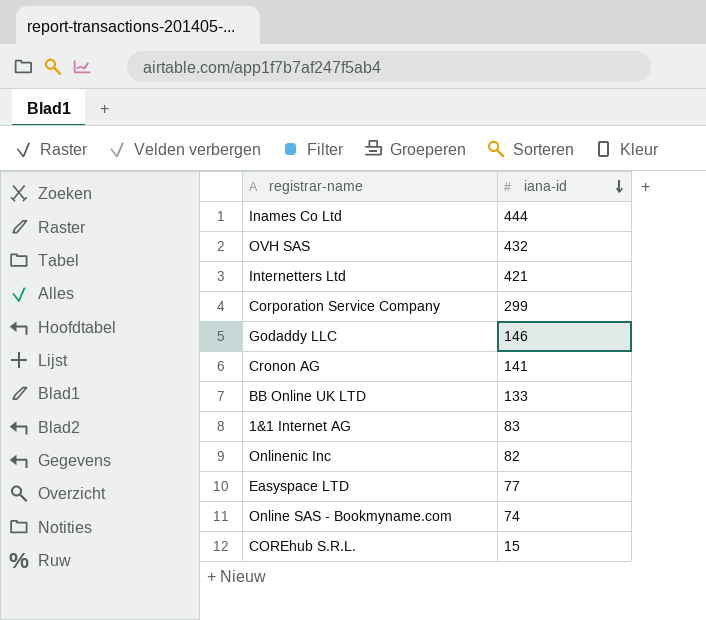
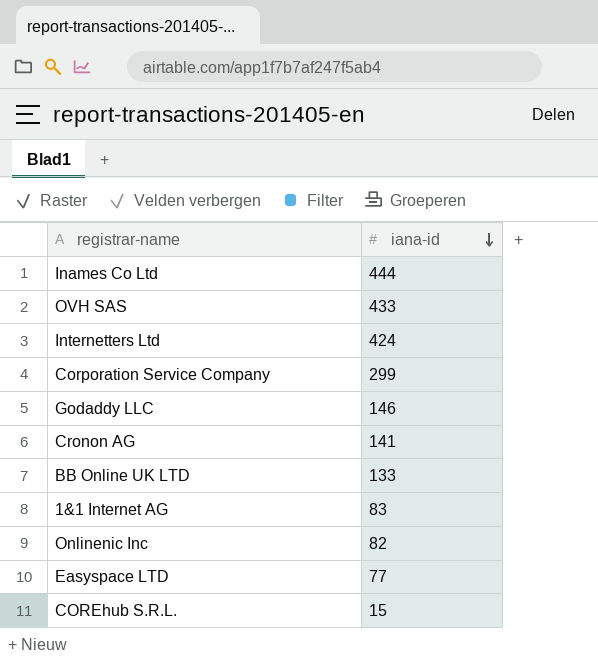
row Online SAS - Bookmyname.com: 74 -> none
OVH SAS | iana-id: 432 -> 433
Internetters Ltd | iana-id: 421 -> 424

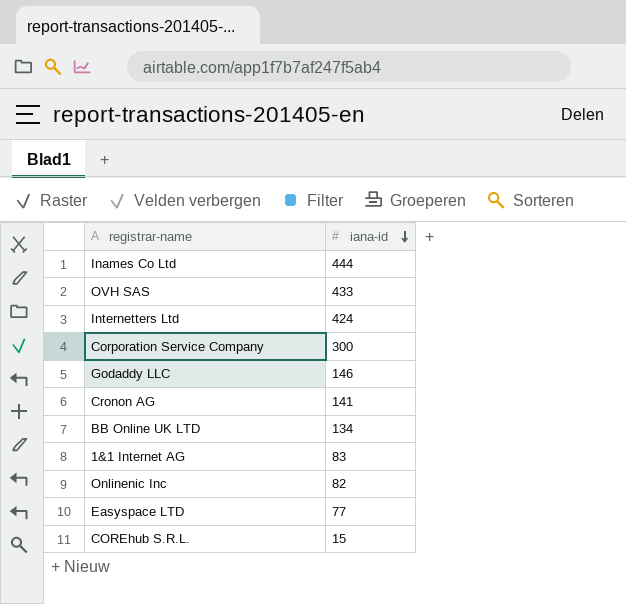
Corporation Service Company | iana-id: 299 -> 300
BB Online UK LTD | iana-id: 133 -> 134

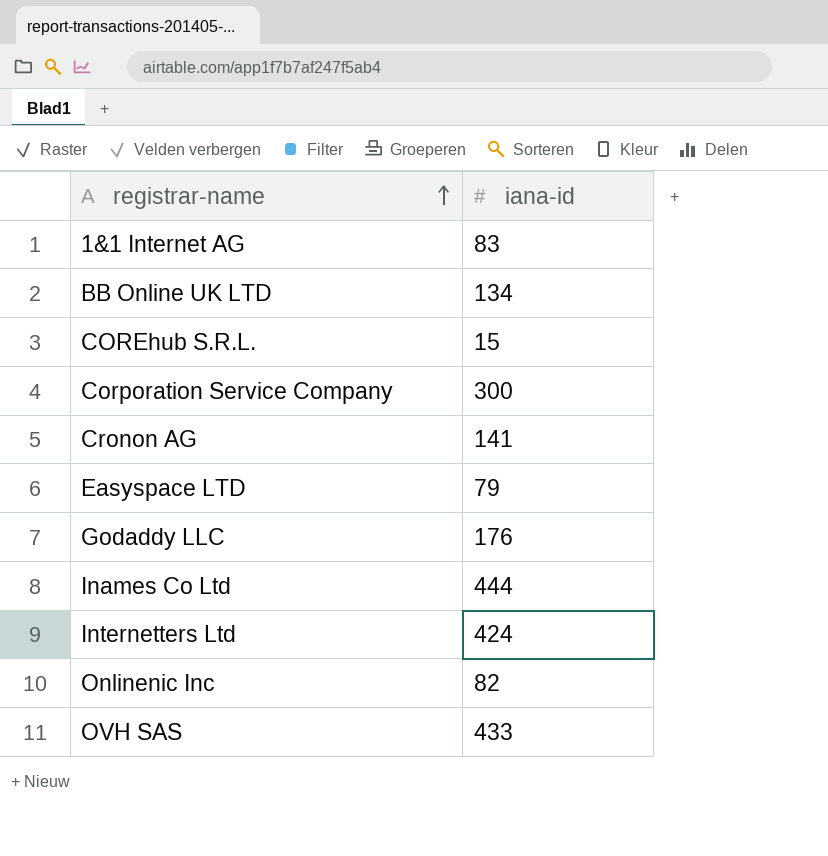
row order: iana-id descending -> registrar-name ascending
Easyspace LTD | iana-id: 77 -> 79
Godaddy LLC | iana-id: 146 -> 176

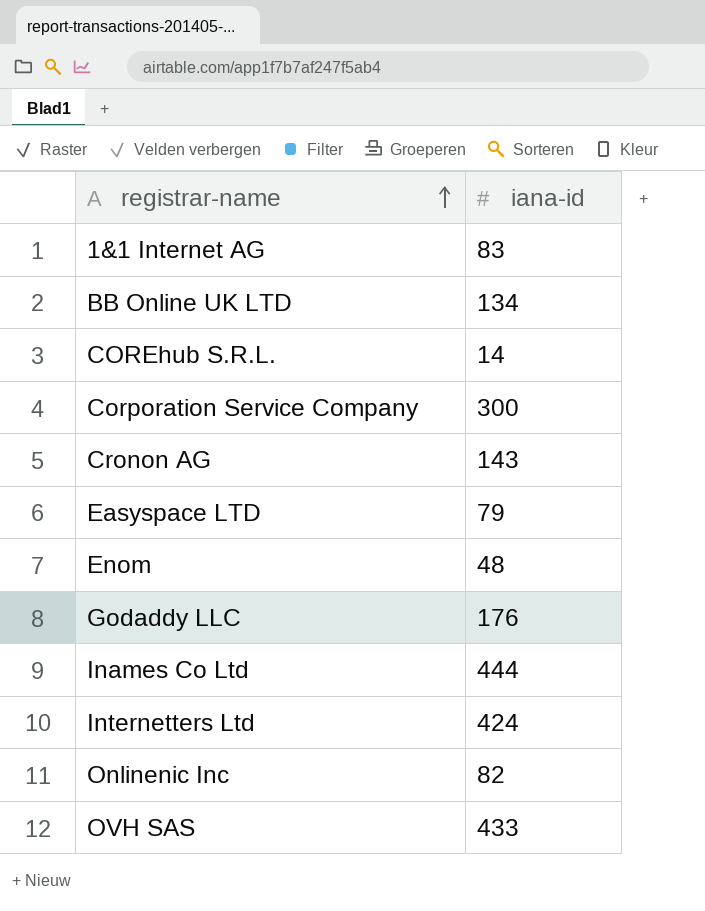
COREhub S.R.L. | iana-id: 15 -> 14
Cronon AG | iana-id: 141 -> 143
row Enom: none -> 48

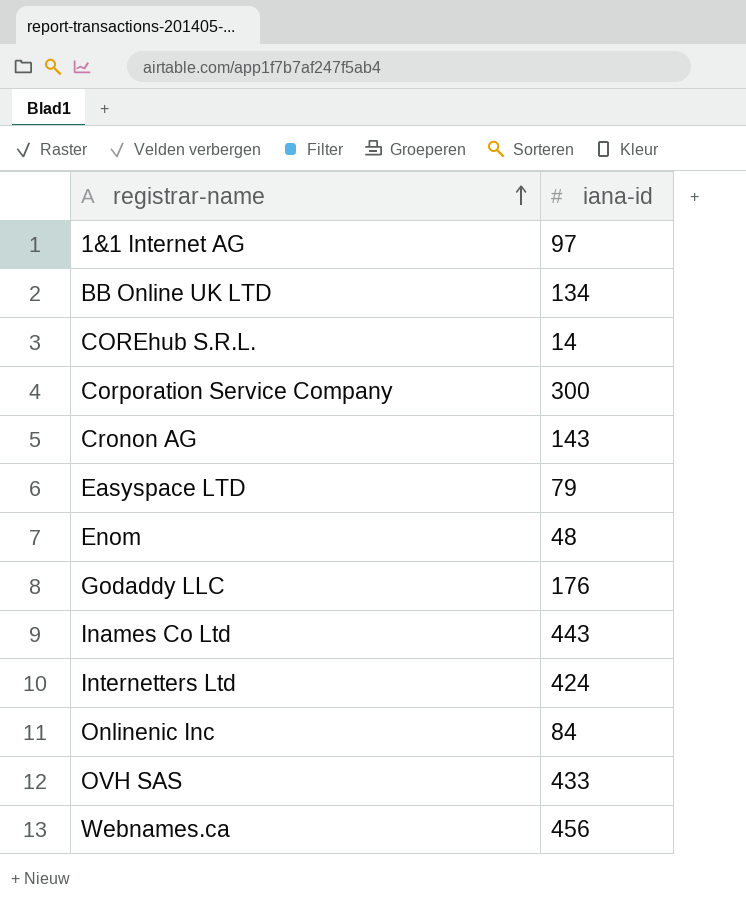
1&1 Internet AG | iana-id: 83 -> 97
Inames Co Ltd | iana-id: 444 -> 443
Onlinenic Inc | iana-id: 82 -> 84
row Webnames.ca: none -> 456

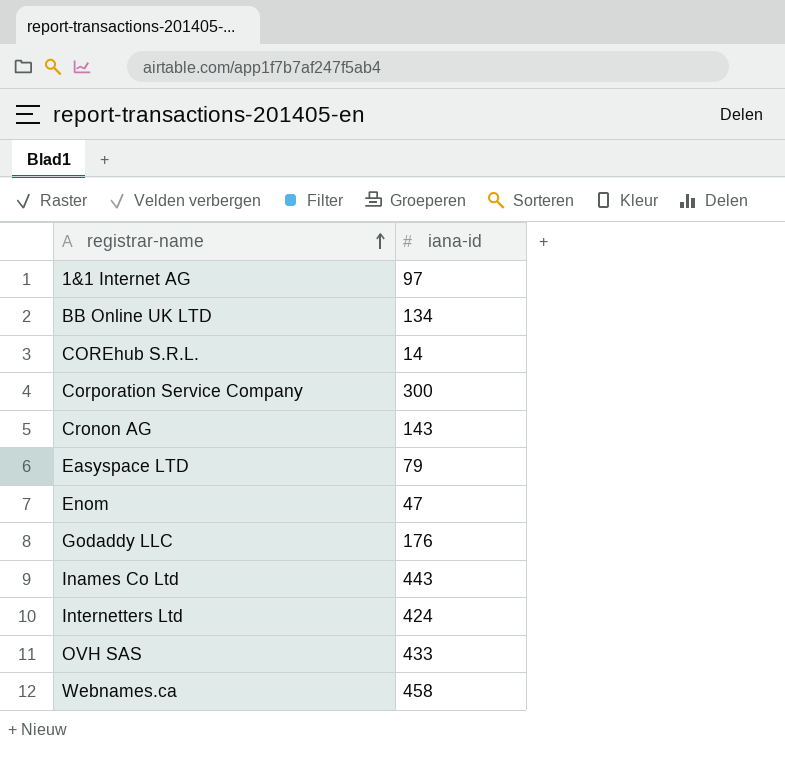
row Onlinenic Inc: 84 -> none
Enom | iana-id: 48 -> 47
Webnames.ca | iana-id: 456 -> 458

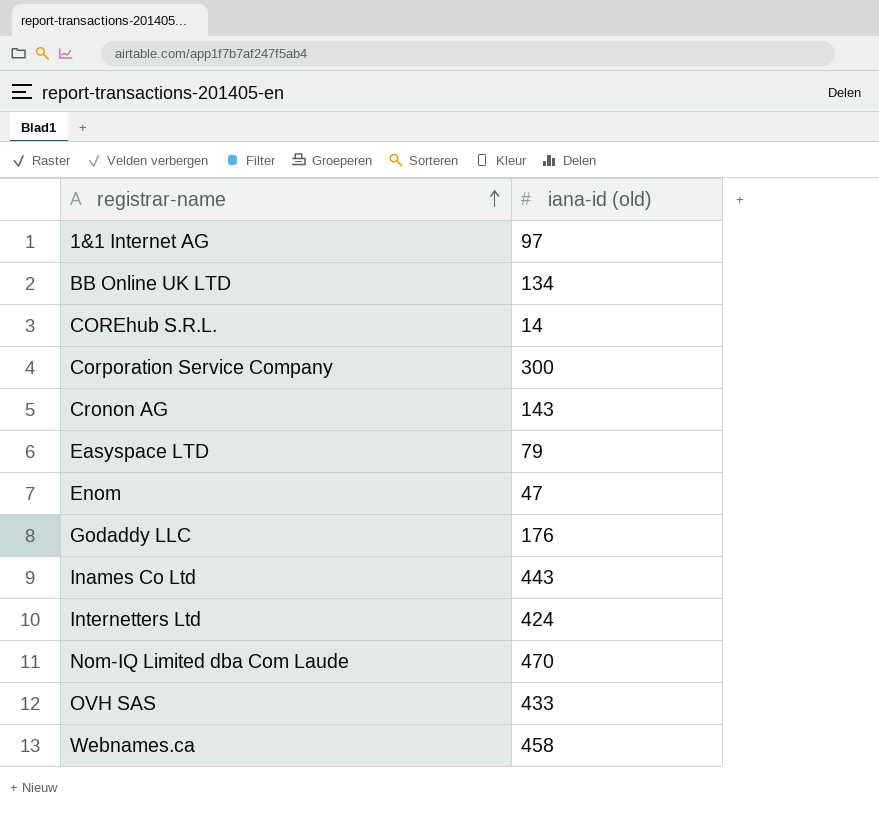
column name: iana-id -> iana-id (old)
row Nom-IQ Limited dba Com Laude: none -> 470

